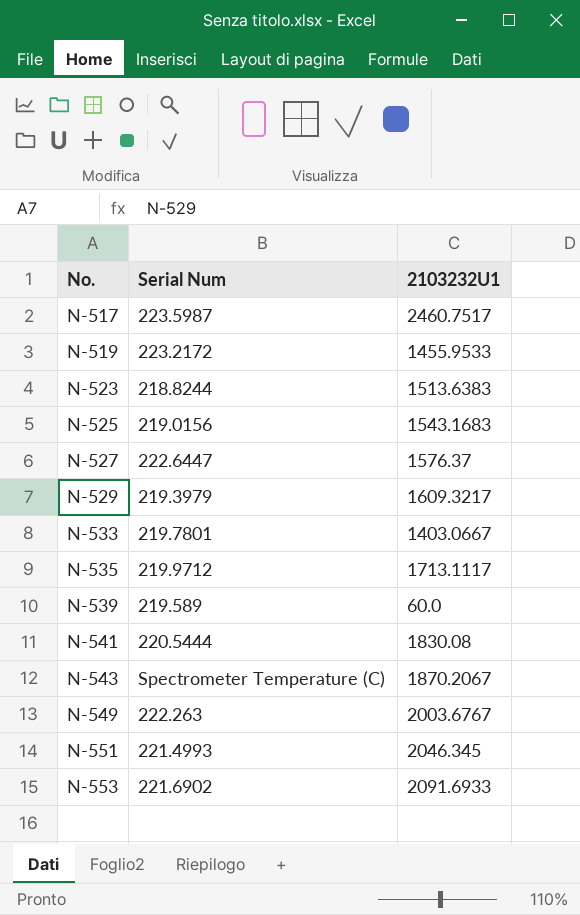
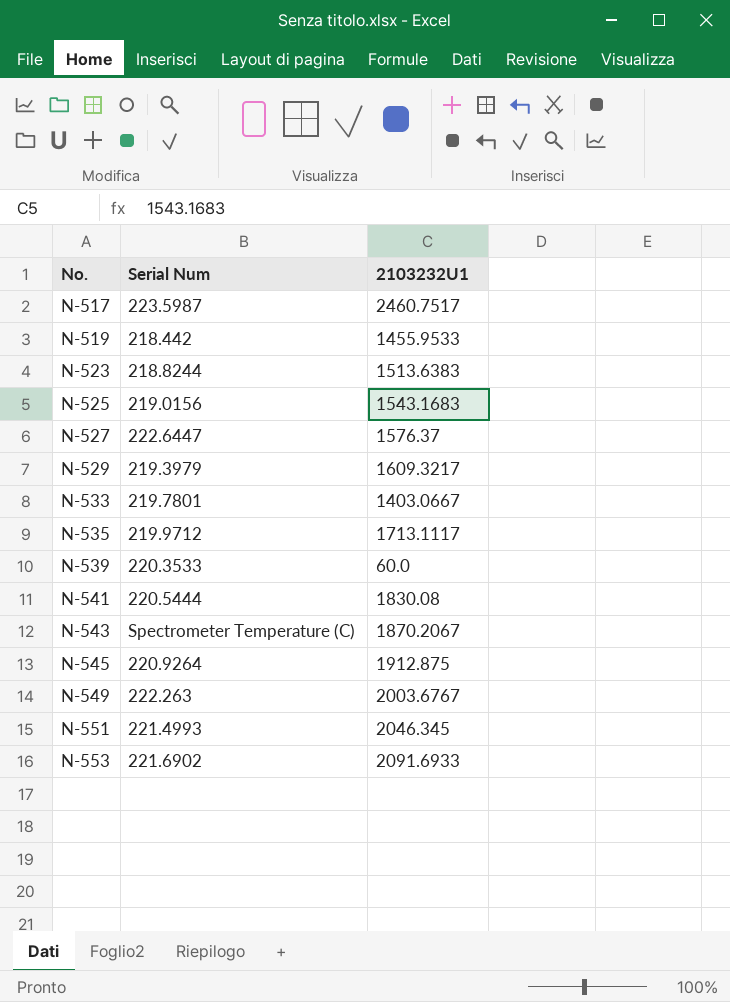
N-519 | Serial Num: 223.2172 -> 218.442
N-539 | Serial Num: 219.589 -> 220.3533
row N-545: none -> 220.9264 | 1912.875

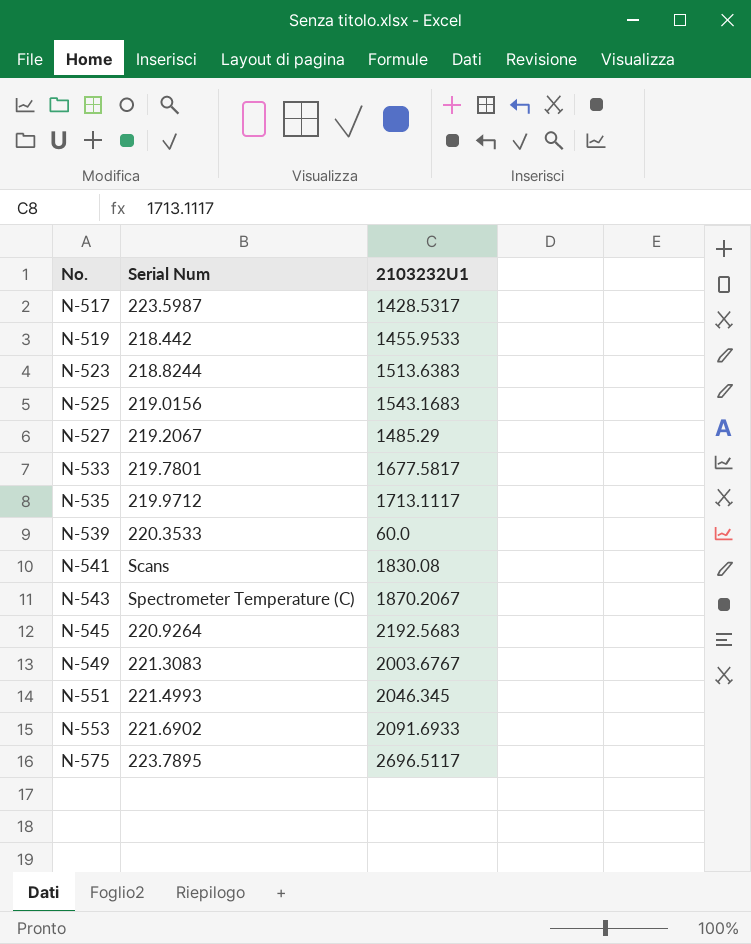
row N-529: 219.3979 | 1609.3217 -> none
N-517 | 2103232U1: 2460.7517 -> 1428.5317
N-527 | Serial Num: 222.6447 -> 219.2067
N-527 | 2103232U1: 1576.37 -> 1485.29
N-533 | 2103232U1: 1403.0667 -> 1677.5817
N-541 | Serial Num: 220.5444 -> Scans
N-545 | 2103232U1: 1912.875 -> 2192.5683
N-549 | Serial Num: 222.263 -> 221.3083
row N-575: none -> 223.7895 | 2696.5117

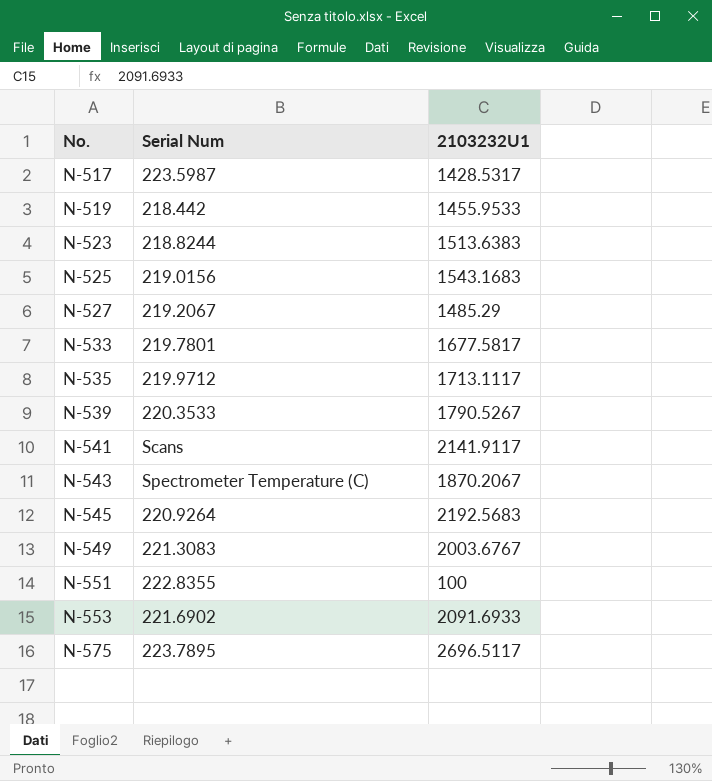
N-539 | 2103232U1: 60.0 -> 1790.5267
N-541 | 2103232U1: 1830.08 -> 2141.9117
N-551 | Serial Num: 221.4993 -> 222.8355
N-551 | 2103232U1: 2046.345 -> 100

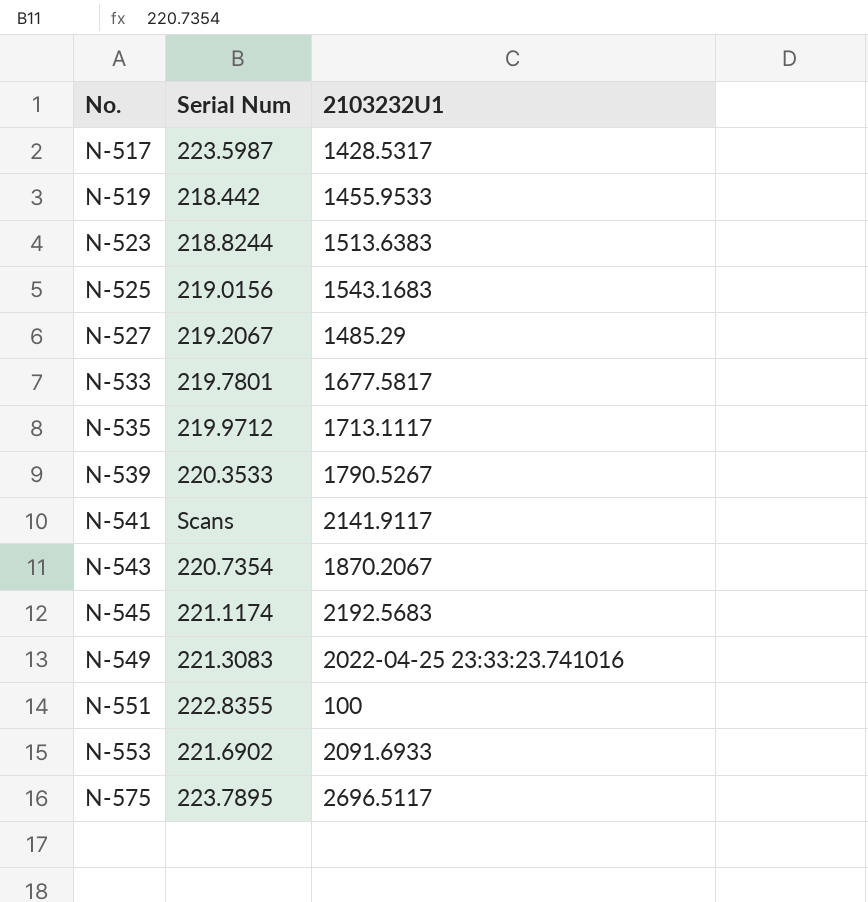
N-543 | Serial Num: Spectrometer Temperature (C) -> 220.7354
N-545 | Serial Num: 220.9264 -> 221.1174
N-549 | 2103232U1: 2003.6767 -> 2022-04-25 23:33:23.741016

